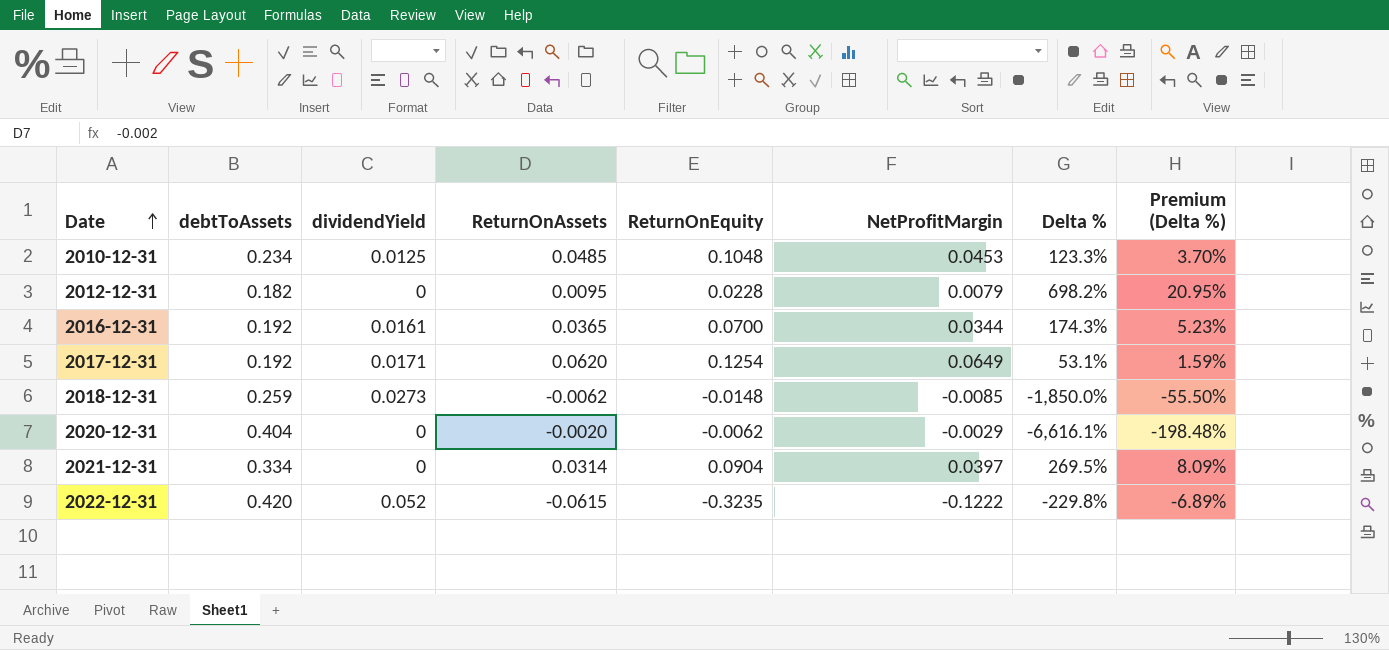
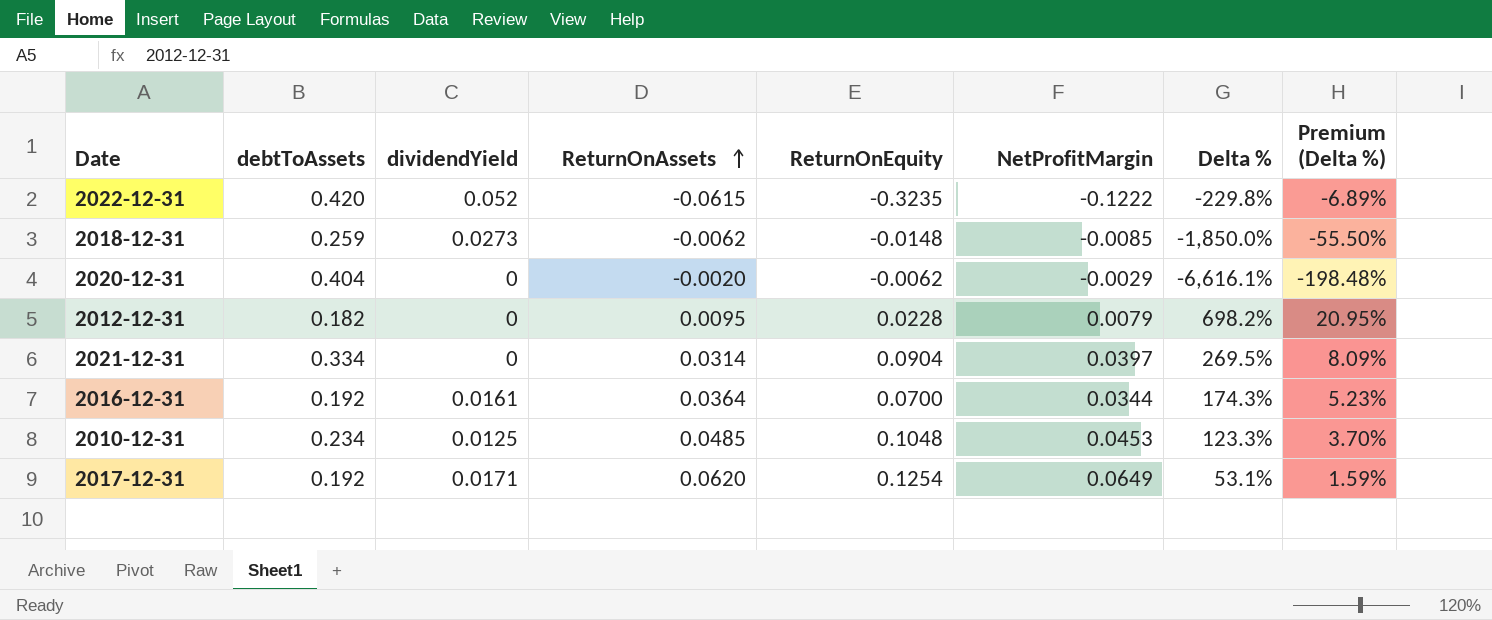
row order: Date ascending -> ReturnOnAssets ascending
2016-12-31 | ReturnOnAssets: 0.0365 -> 0.0364

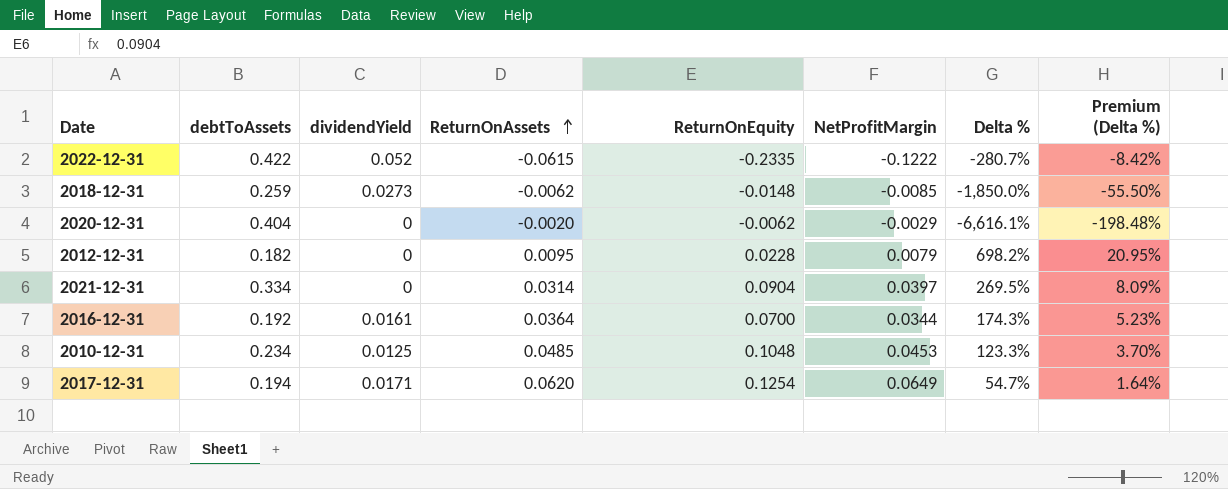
2022-12-31 | debtToAssets: 0.420 -> 0.422
2022-12-31 | ReturnOnEquity: -0.3235 -> -0.2335
2022-12-31 | Delta %: -229.8% -> -280.7%
2022-12-31 | Premium (Delta %): -6.89% -> -8.42%
2017-12-31 | debtToAssets: 0.192 -> 0.194
2017-12-31 | Delta %: 53.1% -> 54.7%
2017-12-31 | Premium (Delta %): 1.59% -> 1.64%

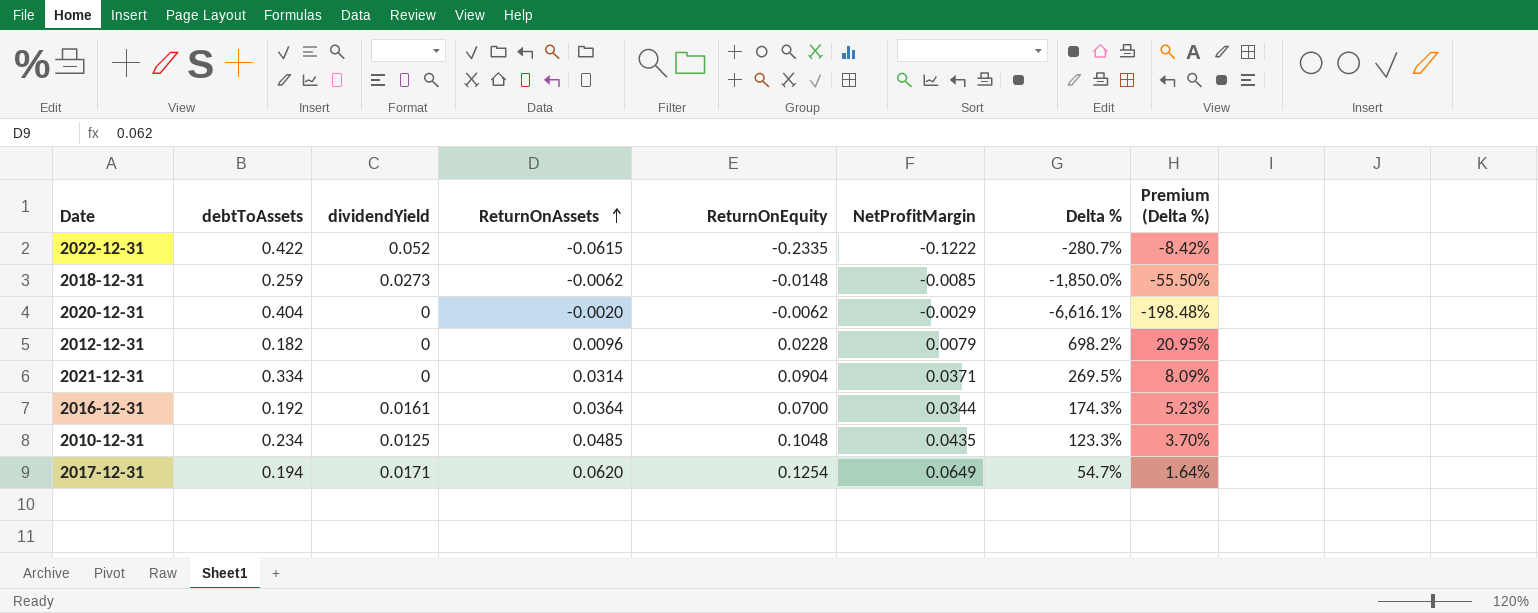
2012-12-31 | ReturnOnAssets: 0.0095 -> 0.0096
2021-12-31 | NetProfitMargin: 0.0397 -> 0.0371
2010-12-31 | NetProfitMargin: 0.0453 -> 0.0435

